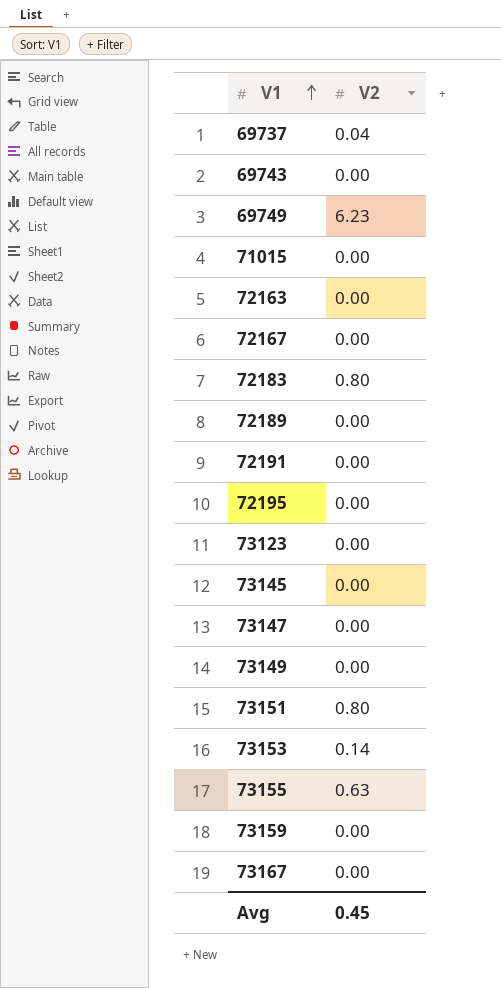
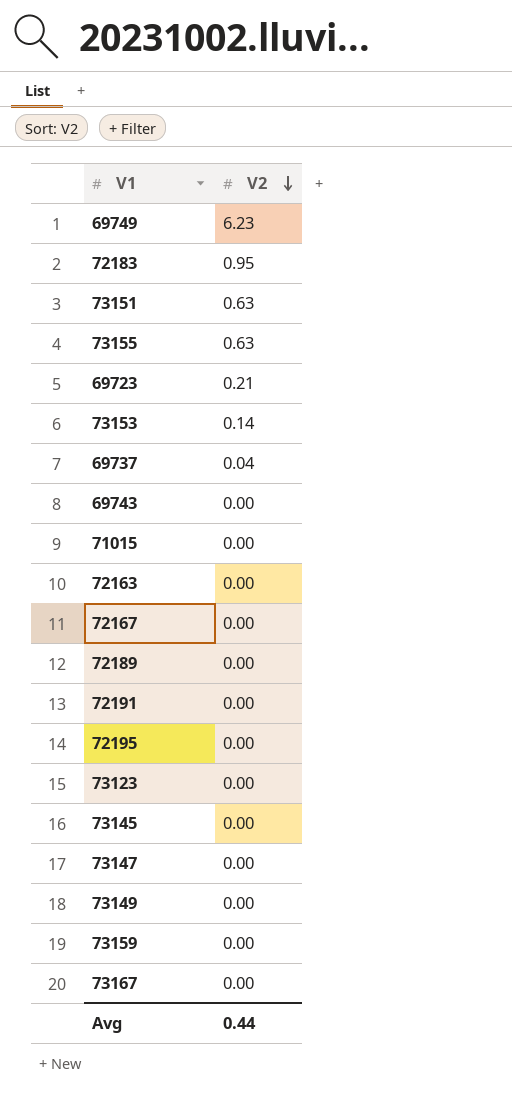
row order: V1 ascending -> V2 descending
72183 | V2: 0.80 -> 0.95
73151 | V2: 0.80 -> 0.63
row 69723: none -> 0.21
Avg | V2: 0.45 -> 0.44

